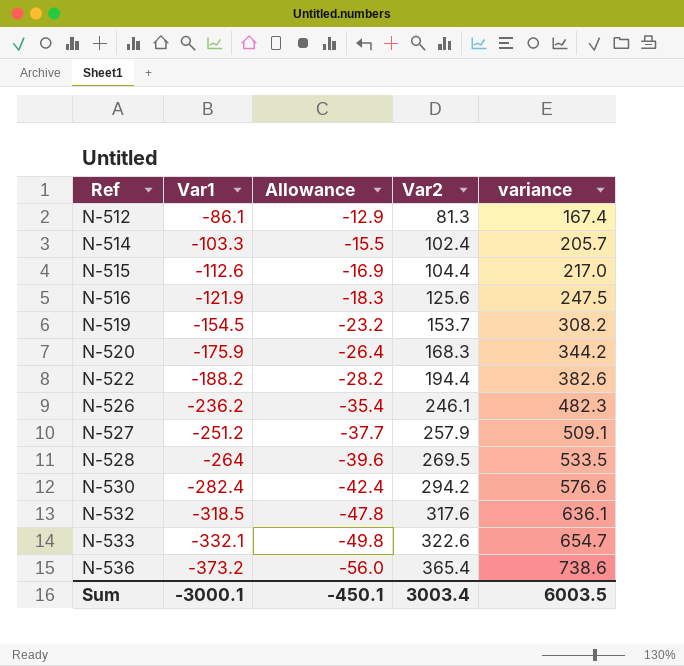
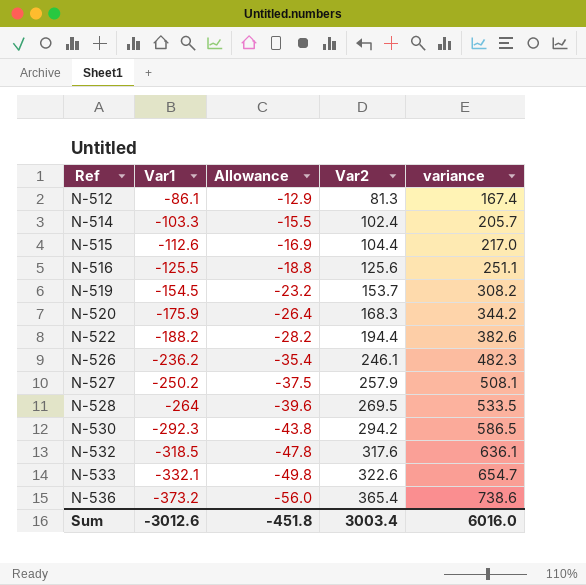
N-516 | Var1: -121.9 -> -125.5
N-516 | Allowance: -18.3 -> -18.8
N-516 | variance: 247.5 -> 251.1
N-527 | Var1: -251.2 -> -250.2
N-527 | Allowance: -37.7 -> -37.5
N-527 | variance: 509.1 -> 508.1
N-530 | Var1: -282.4 -> -292.3
N-530 | Allowance: -42.4 -> -43.8
N-530 | variance: 576.6 -> 586.5
Sum | Var1: -3000.1 -> -3012.6
Sum | Allowance: -450.1 -> -451.8
Sum | variance: 6003.5 -> 6016.0

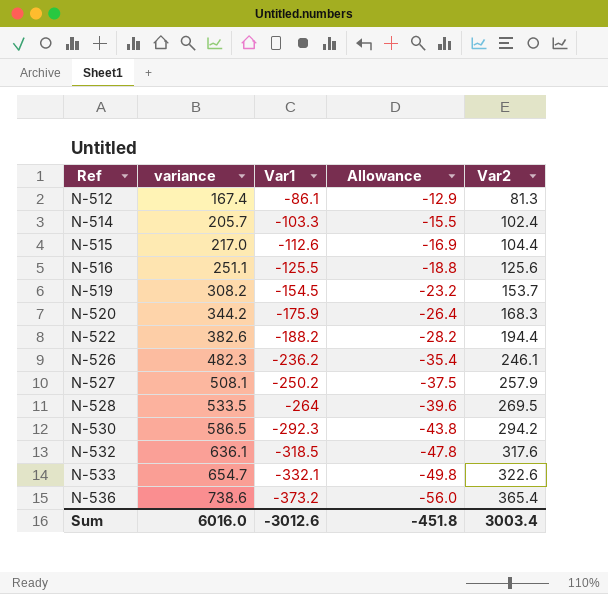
column variance | position: 5 -> 2

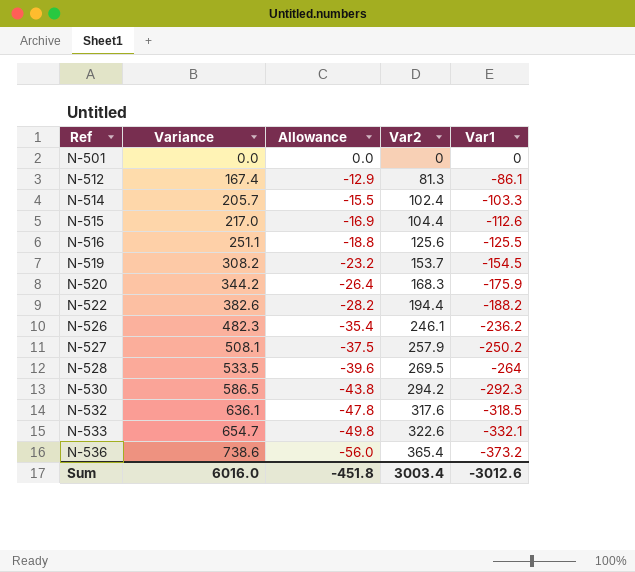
column name: variance -> Variance
column Var1 | position: 3 -> 5
row N-501: none -> 0.0 | 0.0 | 0 | 0

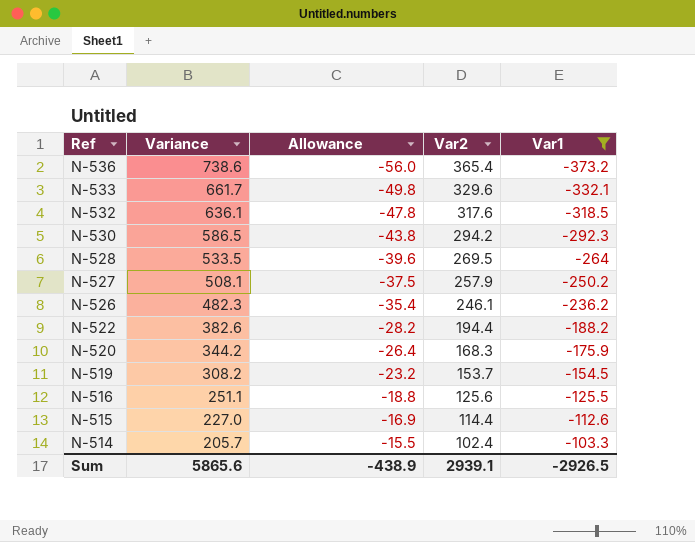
filter: none -> Var1 <= -103.3
row order: Ref ascending -> Ref descending
N-533 | Variance: 654.7 -> 661.7
N-533 | Var2: 322.6 -> 329.6
N-515 | Variance: 217.0 -> 227.0
N-515 | Var2: 104.4 -> 114.4
Sum | Variance: 6016.0 -> 5865.6
Sum | Allowance: -451.8 -> -438.9
Sum | Var2: 3003.4 -> 2939.1
Sum | Var1: -3012.6 -> -2926.5

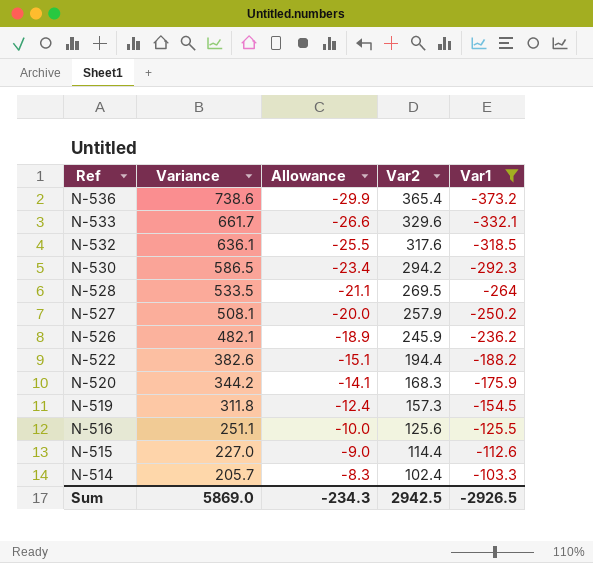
column Allowance | formula: [Var1] * 0.15 -> [Var1] * 0.08
N-526 | Variance: 482.3 -> 482.1
N-526 | Var2: 246.1 -> 245.9
N-519 | Variance: 308.2 -> 311.8
N-519 | Var2: 153.7 -> 157.3
Sum | Variance: 5865.6 -> 5869.0
Sum | Allowance: -438.9 -> -234.3
Sum | Var2: 2939.1 -> 2942.5

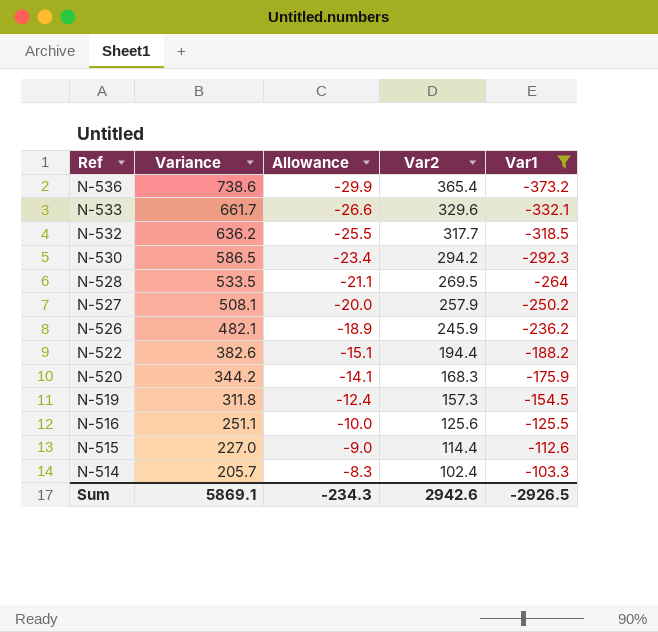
N-532 | Variance: 636.1 -> 636.2
N-532 | Var2: 317.6 -> 317.7
Sum | Variance: 5869.0 -> 5869.1
Sum | Var2: 2942.5 -> 2942.6

